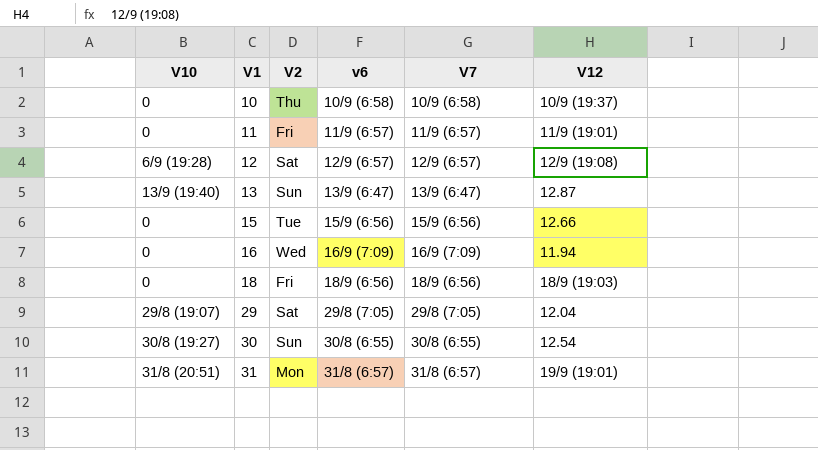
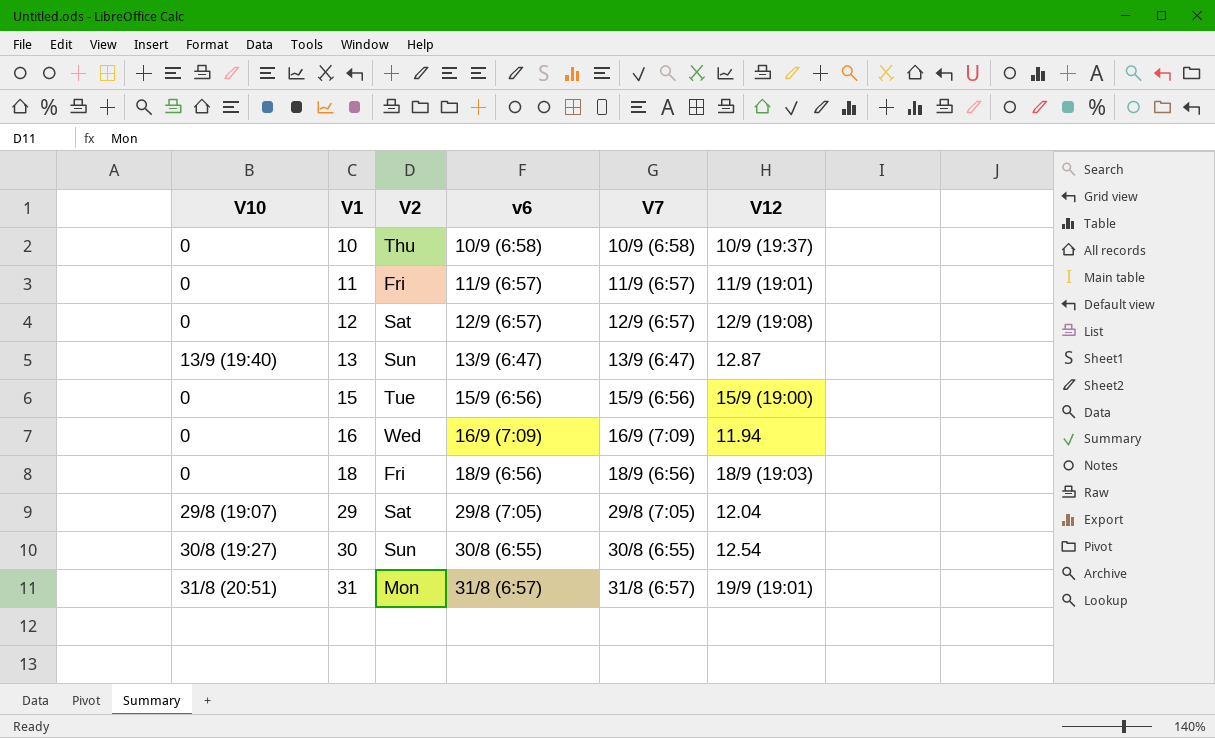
12 | V10: 6/9 (19:28) -> 0
15 | V12: 12.66 -> 15/9 (19:00)

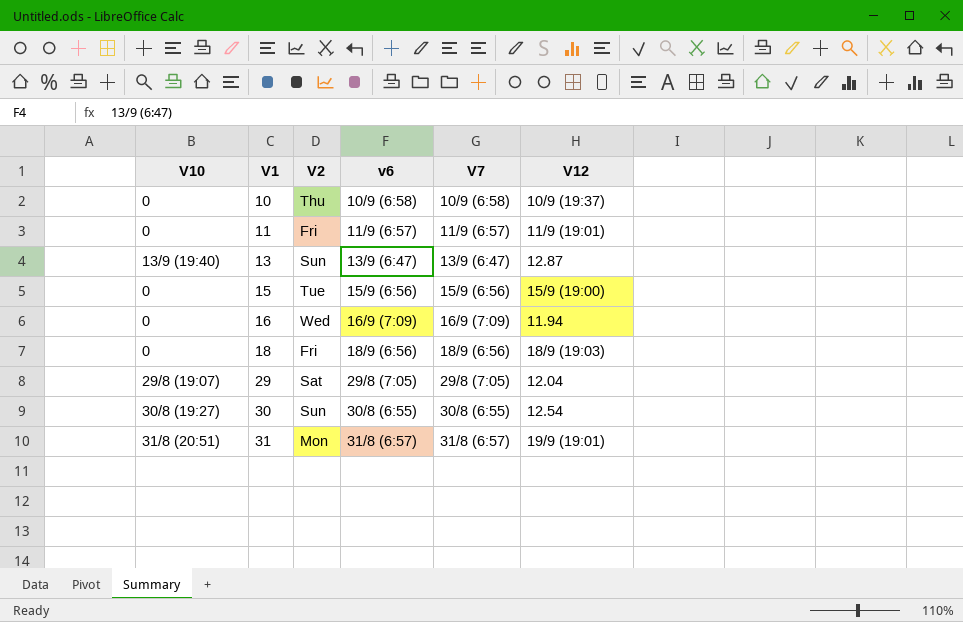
row 12: 0 | Sat | 12/9 (6:57) | 12/9 (6:57) | 12/9 (19:08) -> none

